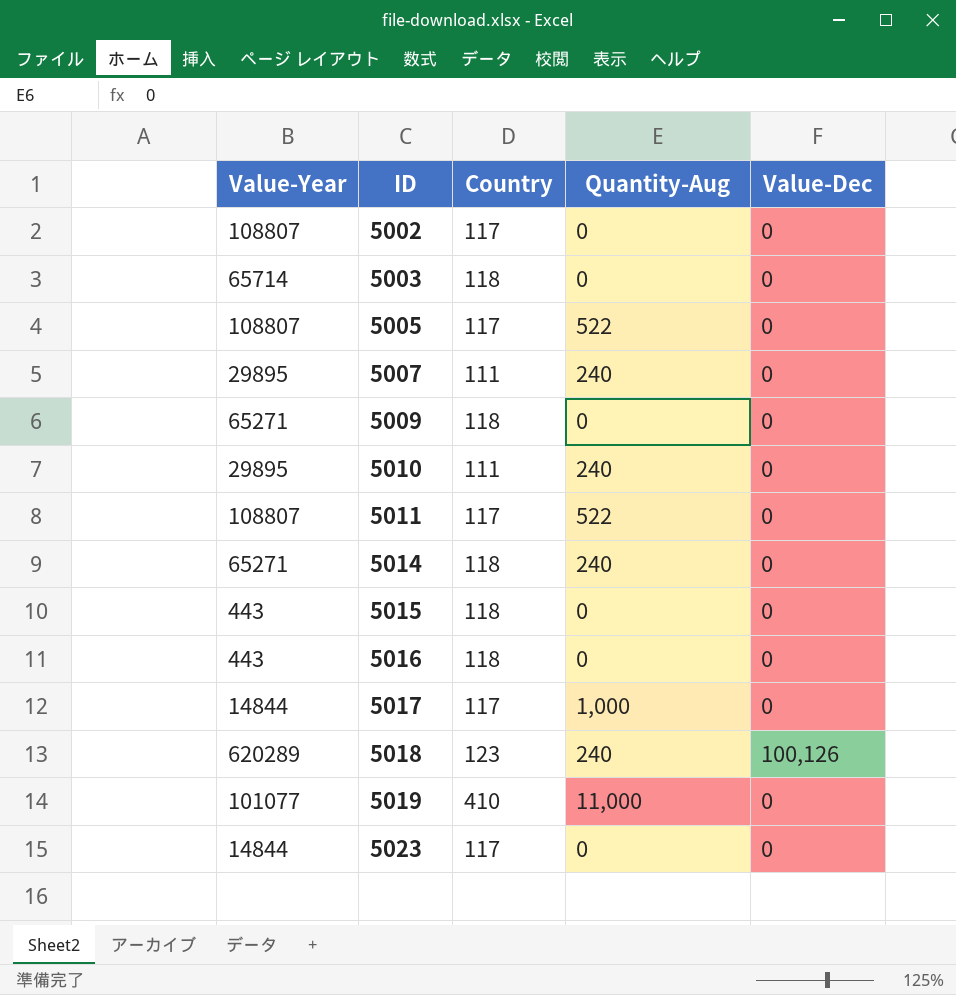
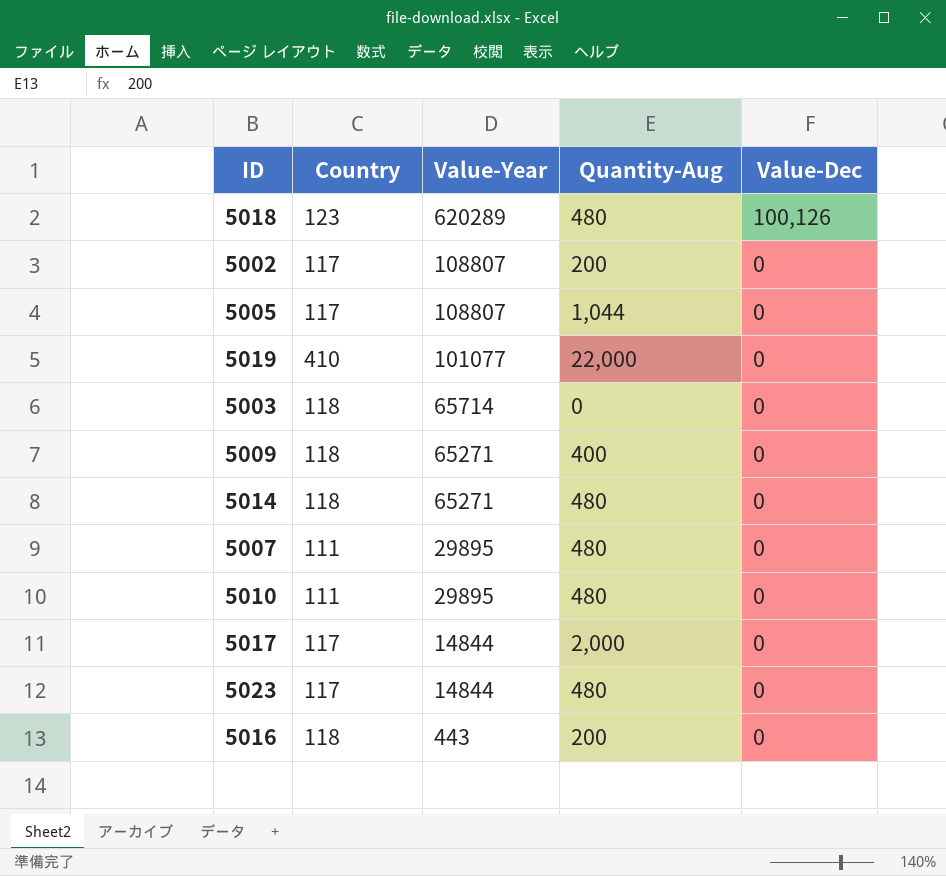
row order: ID ascending -> Value-Year descending
column Value-Year | position: 1 -> 3
row 5011: 108807 | 117 | 522 | 0 -> none
row 5015: 443 | 118 | 0 | 0 -> none
5018 | Quantity-Aug: 240 -> 480
5002 | Quantity-Aug: 0 -> 200
5005 | Quantity-Aug: 522 -> 1,044
5019 | Quantity-Aug: 11,000 -> 22,000
5009 | Quantity-Aug: 0 -> 400
5014 | Quantity-Aug: 240 -> 480
5007 | Quantity-Aug: 240 -> 480
5010 | Quantity-Aug: 240 -> 480
5017 | Quantity-Aug: 1,000 -> 2,000
5023 | Quantity-Aug: 0 -> 480
5016 | Quantity-Aug: 0 -> 200

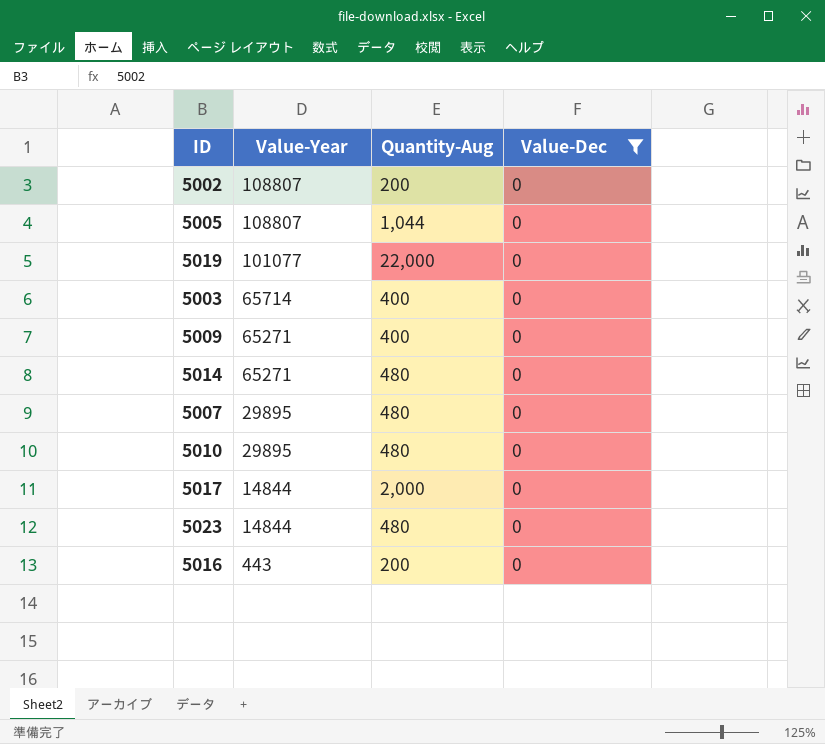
filter: none -> Value-Dec = 0
column Country | position: 2 -> none
5003 | Quantity-Aug: 0 -> 400

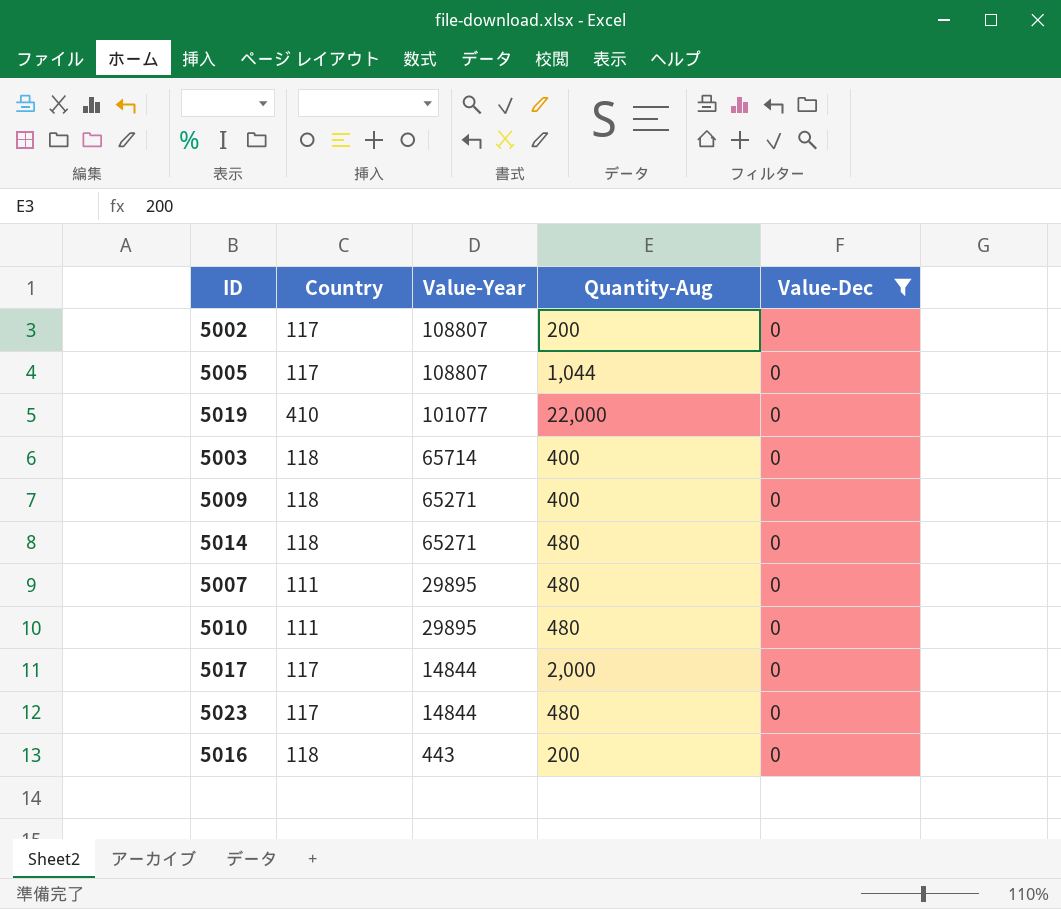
column Country | position: none -> 2

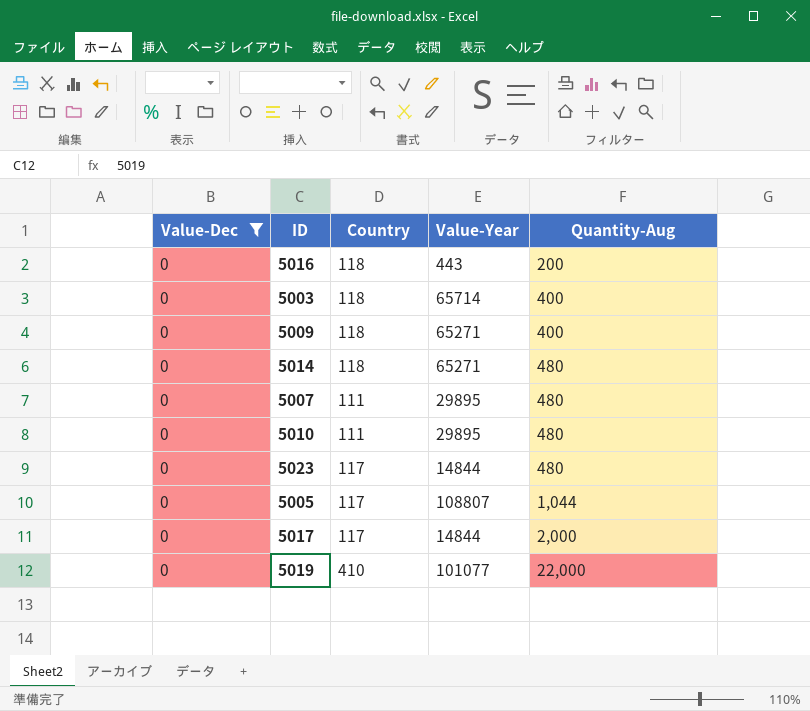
row order: Value-Year descending -> Quantity-Aug ascending
column Value-Dec | position: 5 -> 1
row 5002: 117 | 108807 | 200 | 0 -> none

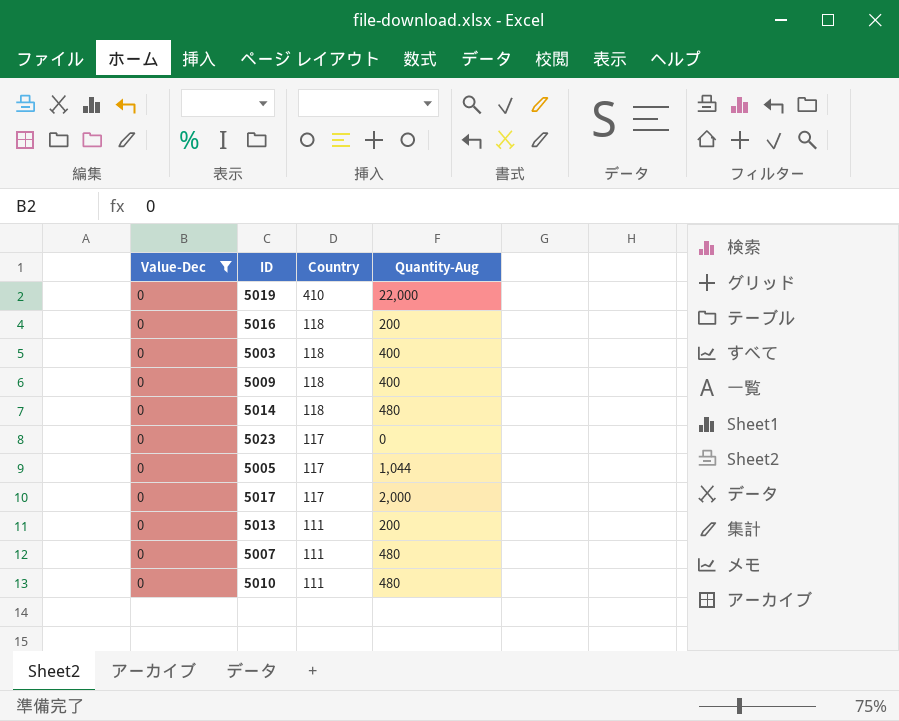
row order: Quantity-Aug ascending -> Country descending
column Value-Year | position: 4 -> none
5023 | Quantity-Aug: 480 -> 0
row 5013: none -> 0 | 111 | 200

